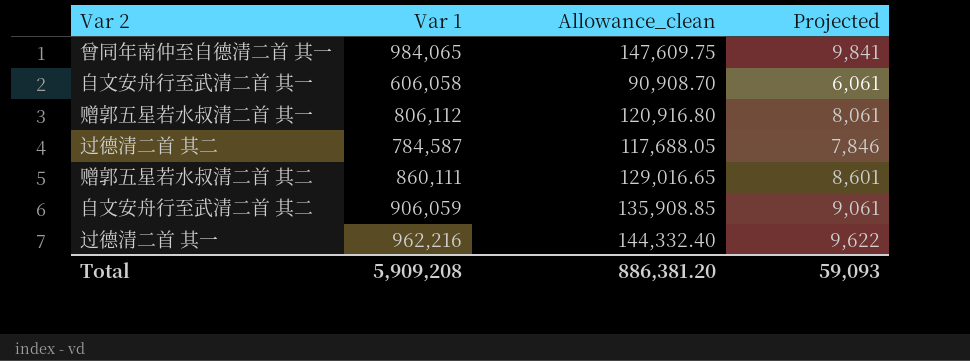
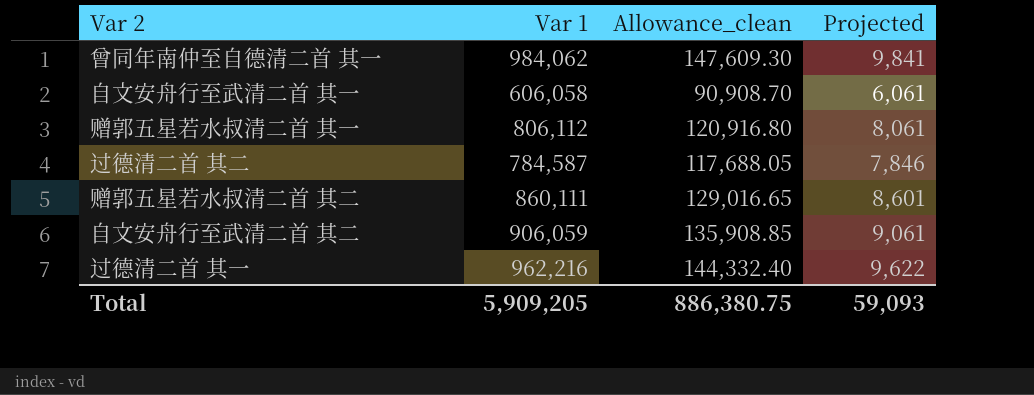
曾同年南仲至自德清二首 其一 | Var 1: 984,065 -> 984,062
曾同年南仲至自德清二首 其一 | Allowance_clean: 147,609.75 -> 147,609.30
Total | Var 1: 5,909,208 -> 5,909,205
Total | Allowance_clean: 886,381.20 -> 886,380.75

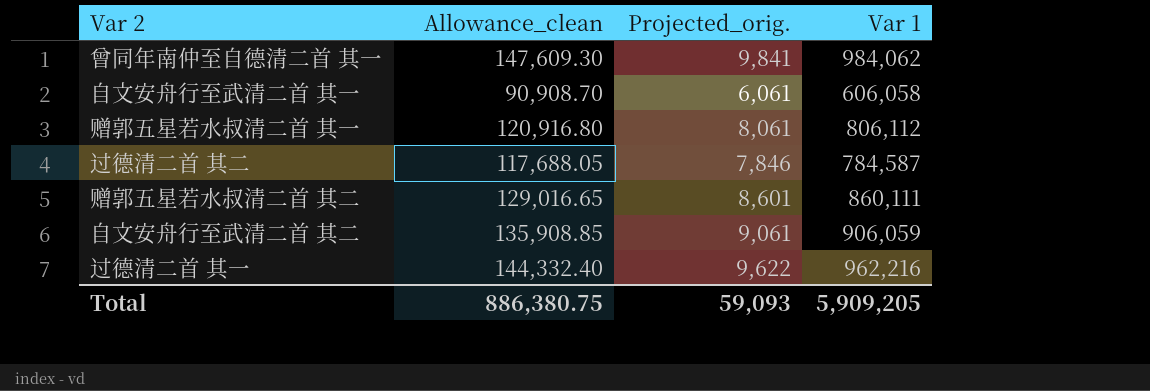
column name: Projected -> Projected_orig.
column Var 1 | position: 2 -> 4

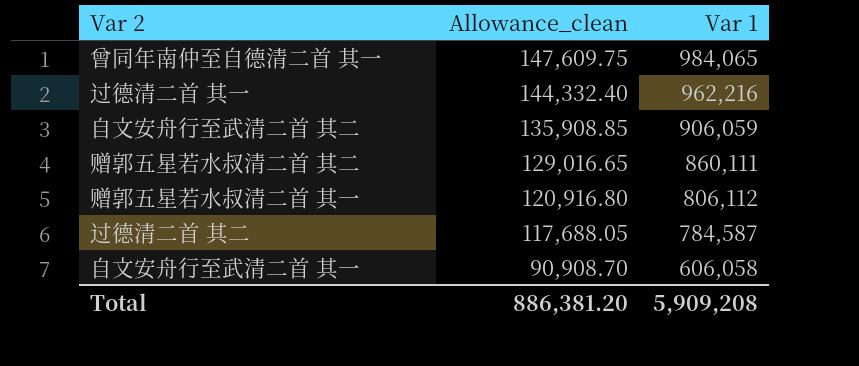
row order: none -> Allowance_clean descending
column Projected_orig. | formula: [Var 1] * 0.01 -> none
曾同年南仲至自德清二首 其一 | Allowance_clean: 147,609.30 -> 147,609.75
曾同年南仲至自德清二首 其一 | Var 1: 984,062 -> 984,065
Total | Allowance_clean: 886,380.75 -> 886,381.20
Total | Var 1: 5,909,205 -> 5,909,208

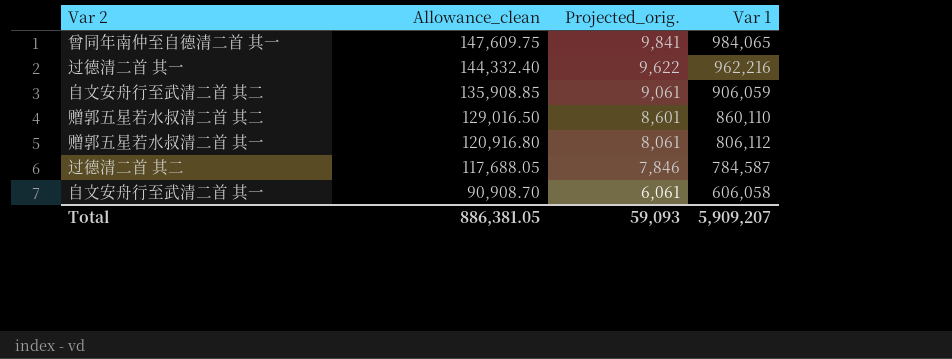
column Projected_orig. | formula: none -> [Var 1] * 0.01
赠郭五星若水叔清二首 其二 | Allowance_clean: 129,016.65 -> 129,016.50
赠郭五星若水叔清二首 其二 | Var 1: 860,111 -> 860,110
Total | Allowance_clean: 886,381.20 -> 886,381.05
Total | Var 1: 5,909,208 -> 5,909,207

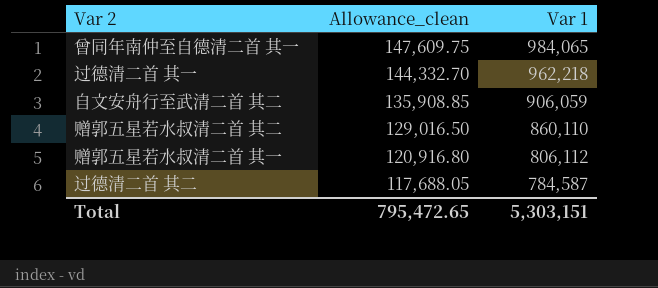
column Projected_orig. | formula: [Var 1] * 0.01 -> none
row 自文安舟行至武清二首 其一: 90,908.70 | 6,061 | 606,058 -> none
过德清二首 其一 | Allowance_clean: 144,332.40 -> 144,332.70
过德清二首 其一 | Var 1: 962,216 -> 962,218
Total | Allowance_clean: 886,381.05 -> 795,472.65
Total | Var 1: 5,909,207 -> 5,303,151

